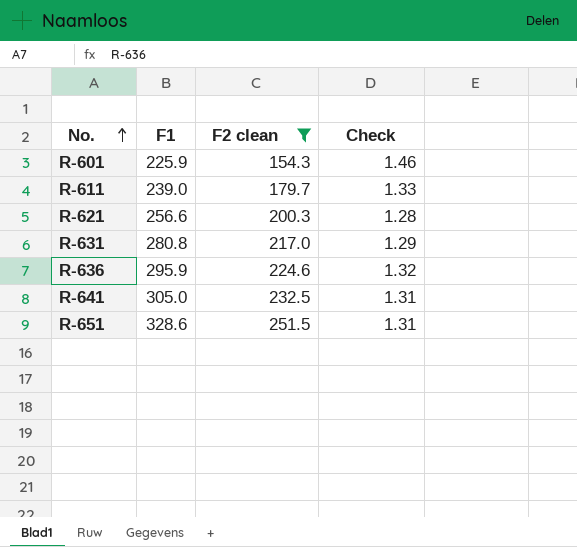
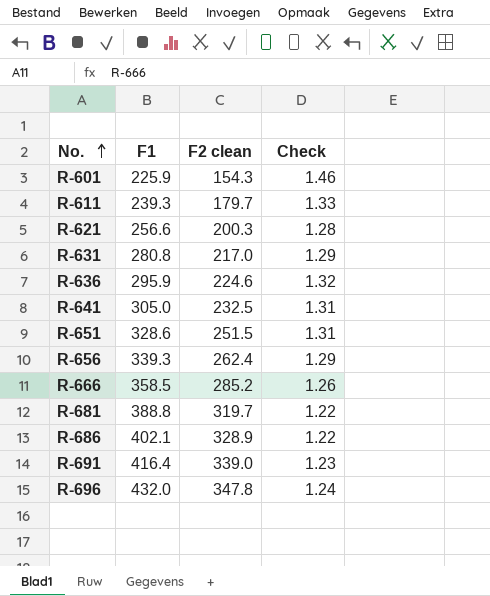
filter: F2 clean <= 251.5 -> none
R-611 | F1: 239.0 -> 239.3

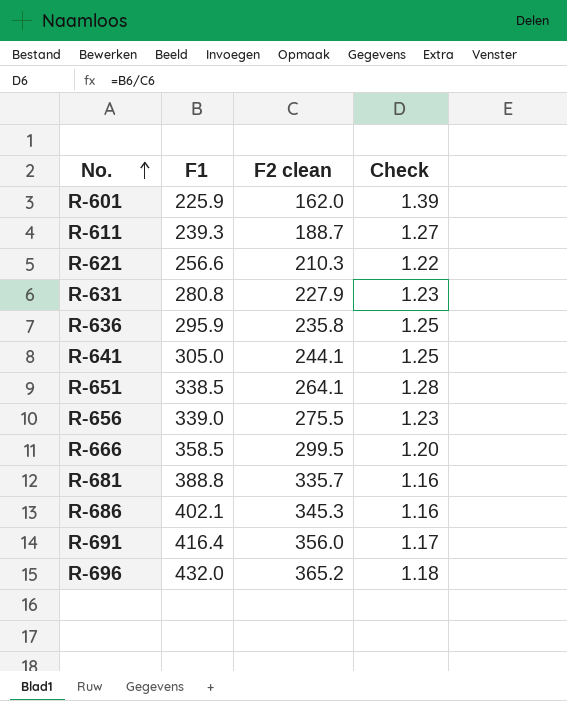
R-601 | F2 clean: 154.3 -> 162.0
R-601 | Check: 1.46 -> 1.39
R-611 | F2 clean: 179.7 -> 188.7
R-611 | Check: 1.33 -> 1.27
R-621 | F2 clean: 200.3 -> 210.3
R-621 | Check: 1.28 -> 1.22
R-631 | F2 clean: 217.0 -> 227.9
R-631 | Check: 1.29 -> 1.23
R-636 | F2 clean: 224.6 -> 235.8
R-636 | Check: 1.32 -> 1.25
R-641 | F2 clean: 232.5 -> 244.1
R-641 | Check: 1.31 -> 1.25
R-651 | F1: 328.6 -> 338.5
R-651 | F2 clean: 251.5 -> 264.1
R-651 | Check: 1.31 -> 1.28
R-656 | F1: 339.3 -> 339.0
R-656 | F2 clean: 262.4 -> 275.5
R-656 | Check: 1.29 -> 1.23
R-666 | F2 clean: 285.2 -> 299.5
R-666 | Check: 1.26 -> 1.20
R-681 | F2 clean: 319.7 -> 335.7
R-681 | Check: 1.22 -> 1.16
R-686 | F2 clean: 328.9 -> 345.3
R-686 | Check: 1.22 -> 1.16
R-691 | F2 clean: 339.0 -> 356.0
R-691 | Check: 1.23 -> 1.17
R-696 | F2 clean: 347.8 -> 365.2
R-696 | Check: 1.24 -> 1.18

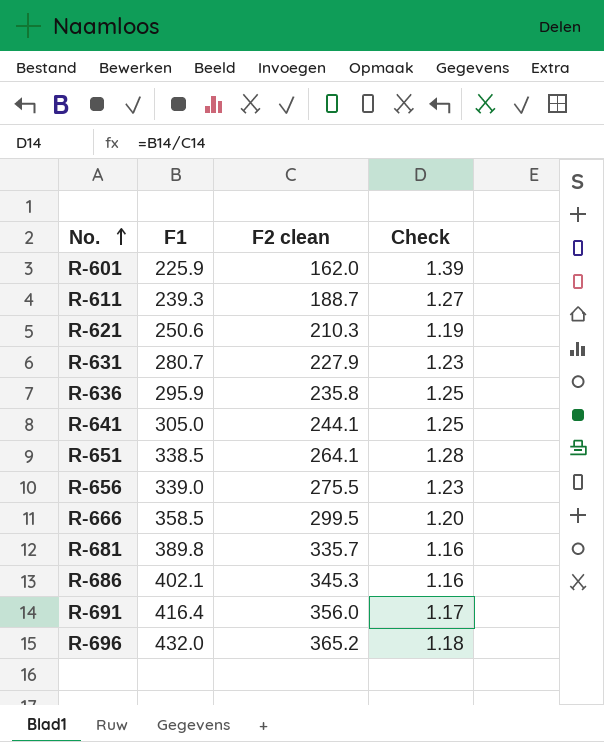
R-621 | F1: 256.6 -> 250.6
R-621 | Check: 1.22 -> 1.19
R-631 | F1: 280.8 -> 280.7
R-681 | F1: 388.8 -> 389.8

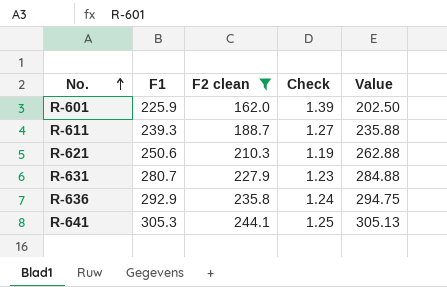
filter: none -> F2 clean <= 244.1
column Value | formula: none -> [F2 clean] * 1.25
R-636 | F1: 295.9 -> 292.9
R-636 | Check: 1.25 -> 1.24
R-641 | F1: 305.0 -> 305.3

